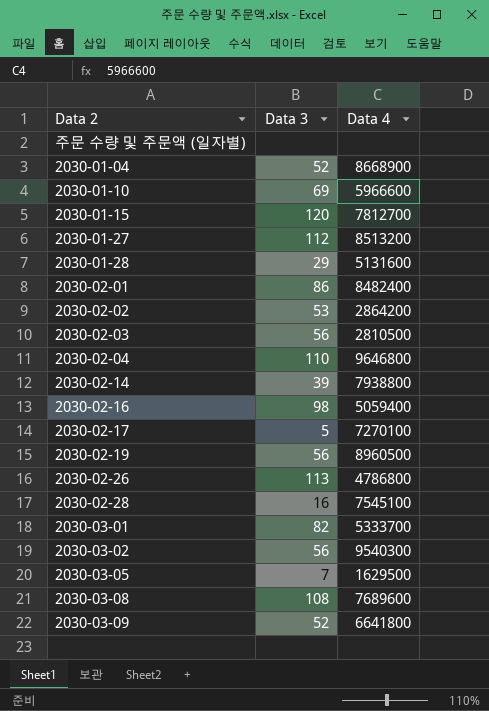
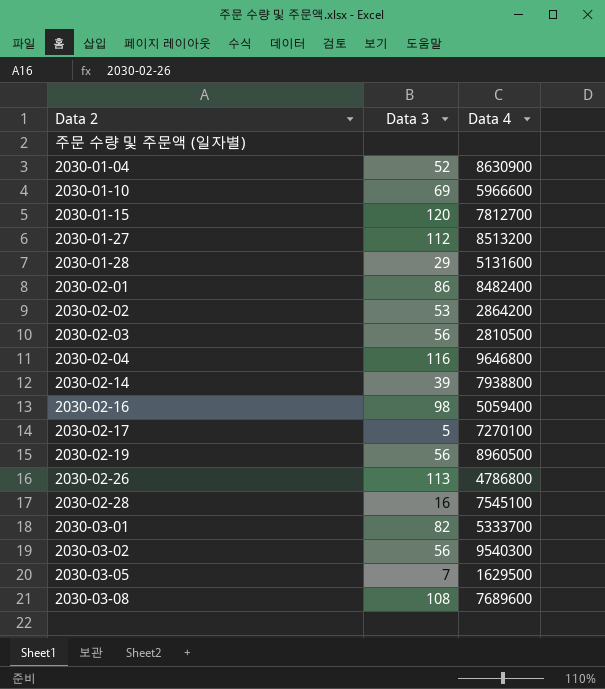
row 2030-03-09: 52 | 6641800 -> none
2030-01-04 | Data 4: 8668900 -> 8630900
2030-02-04 | Data 3: 110 -> 116

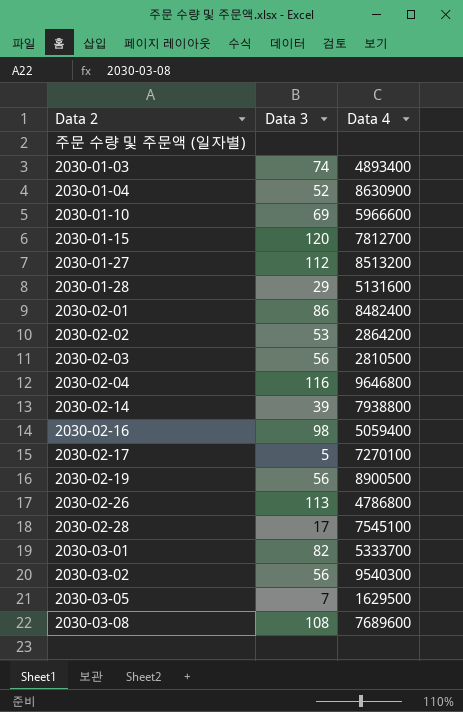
row 2030-01-03: none -> 74 | 4893400
2030-02-19 | Data 4: 8960500 -> 8900500
2030-02-28 | Data 3: 16 -> 17

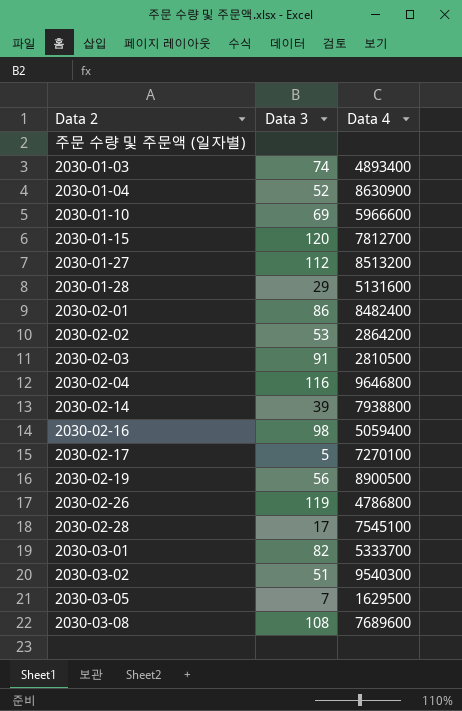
2030-02-03 | Data 3: 56 -> 91
2030-02-26 | Data 3: 113 -> 119
2030-03-02 | Data 3: 56 -> 51

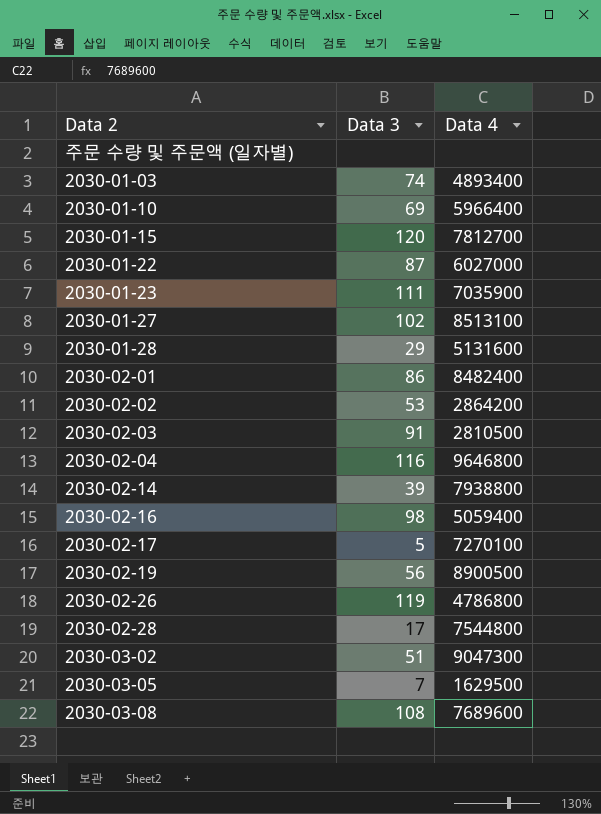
row 2030-01-04: 52 | 8630900 -> none
row 2030-03-01: 82 | 5333700 -> none
2030-01-10 | Data 4: 5966600 -> 5966400
row 2030-01-22: none -> 87 | 6027000
row 2030-01-23: none -> 111 | 7035900
2030-01-27 | Data 3: 112 -> 102
2030-01-27 | Data 4: 8513200 -> 8513100
2030-02-28 | Data 4: 7545100 -> 7544800
2030-03-02 | Data 4: 9540300 -> 9047300

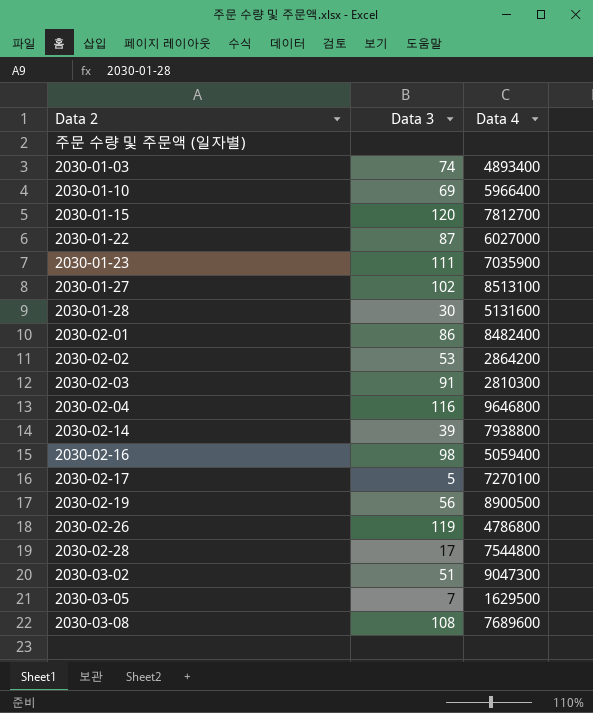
2030-01-28 | Data 3: 29 -> 30
2030-02-03 | Data 4: 2810500 -> 2810300

